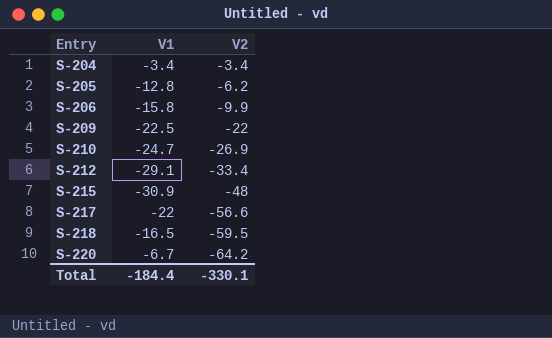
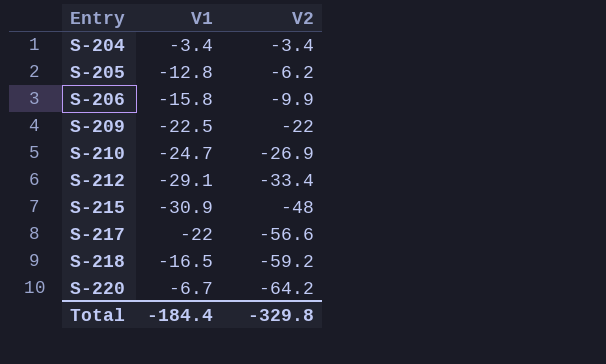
S-218 | V2: -59.5 -> -59.2
Total | V2: -330.1 -> -329.8

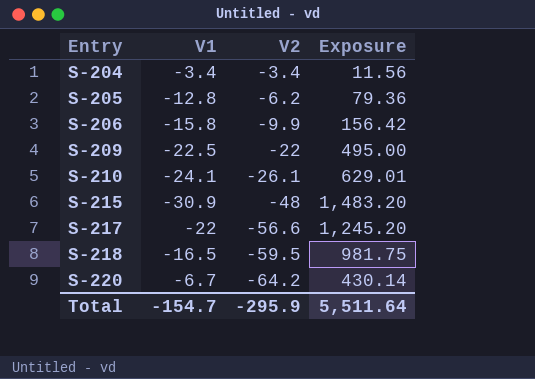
column Exposure | formula: none -> [V1] * [V2]
row S-212: -29.1 | -33.4 -> none
S-210 | V1: -24.7 -> -24.1
S-210 | V2: -26.9 -> -26.1
S-218 | V2: -59.2 -> -59.5
Total | V1: -184.4 -> -154.7
Total | V2: -329.8 -> -295.9

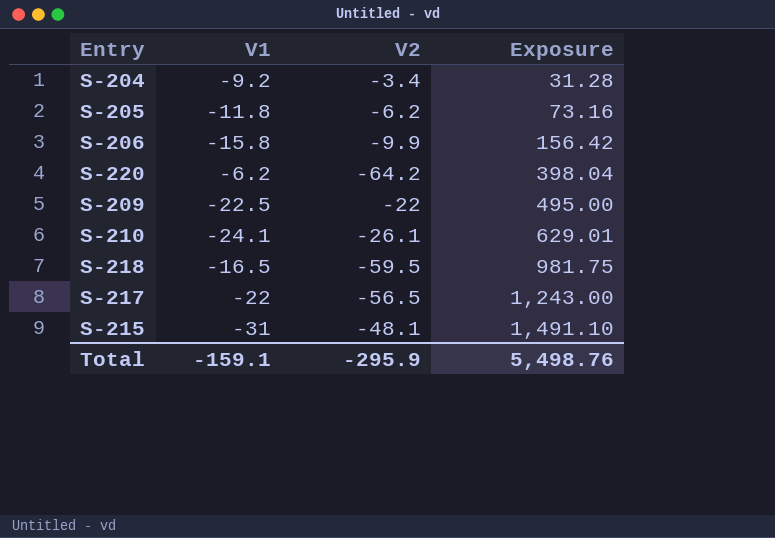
row order: Entry ascending -> Exposure ascending
S-204 | V1: -3.4 -> -9.2
S-204 | Exposure: 11.56 -> 31.28
S-205 | V1: -12.8 -> -11.8
S-205 | Exposure: 79.36 -> 73.16
S-220 | V1: -6.7 -> -6.2
S-220 | Exposure: 430.14 -> 398.04
S-217 | V2: -56.6 -> -56.5
S-217 | Exposure: 1,245.20 -> 1,243.00
S-215 | V1: -30.9 -> -31
S-215 | V2: -48 -> -48.1
S-215 | Exposure: 1,483.20 -> 1,491.10
Total | V1: -154.7 -> -159.1
Total | Exposure: 5,511.64 -> 5,498.76

